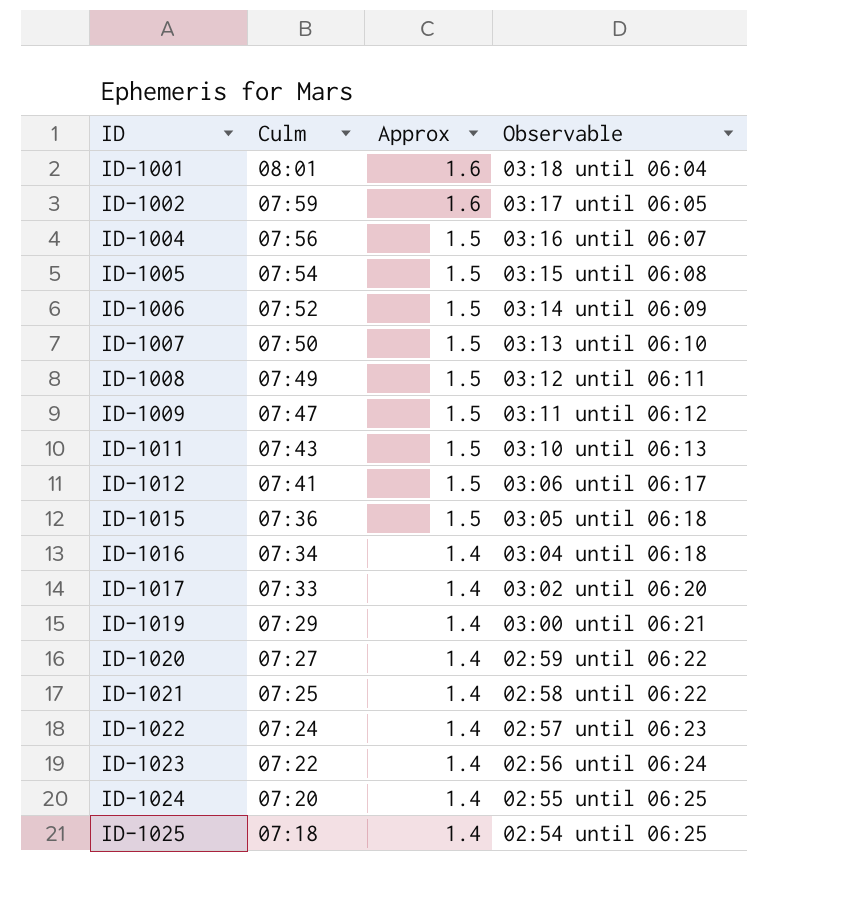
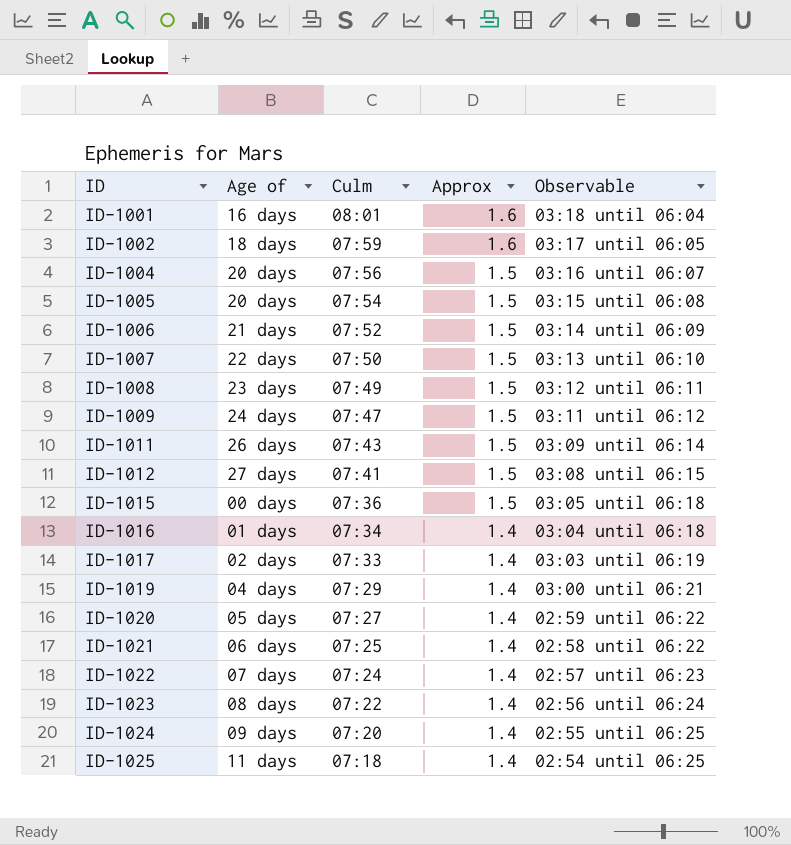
column Age of | position: none -> 2
ID-1011 | Observable: 03:10 until 06:13 -> 03:09 until 06:14
ID-1012 | Observable: 03:06 until 06:17 -> 03:08 until 06:15
ID-1017 | Observable: 03:02 until 06:20 -> 03:03 until 06:19

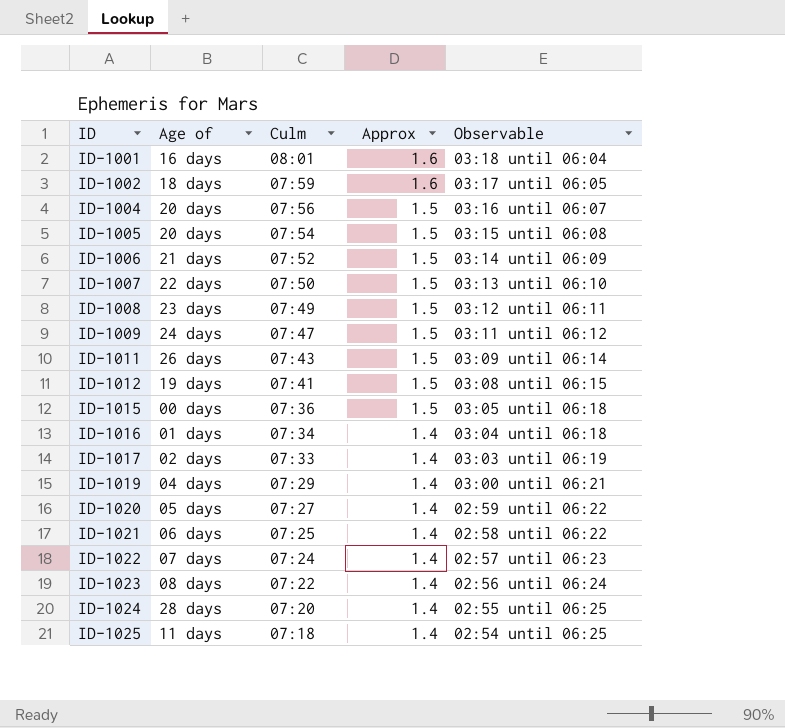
ID-1012 | Age of: 27 days -> 19 days
ID-1024 | Age of: 09 days -> 28 days

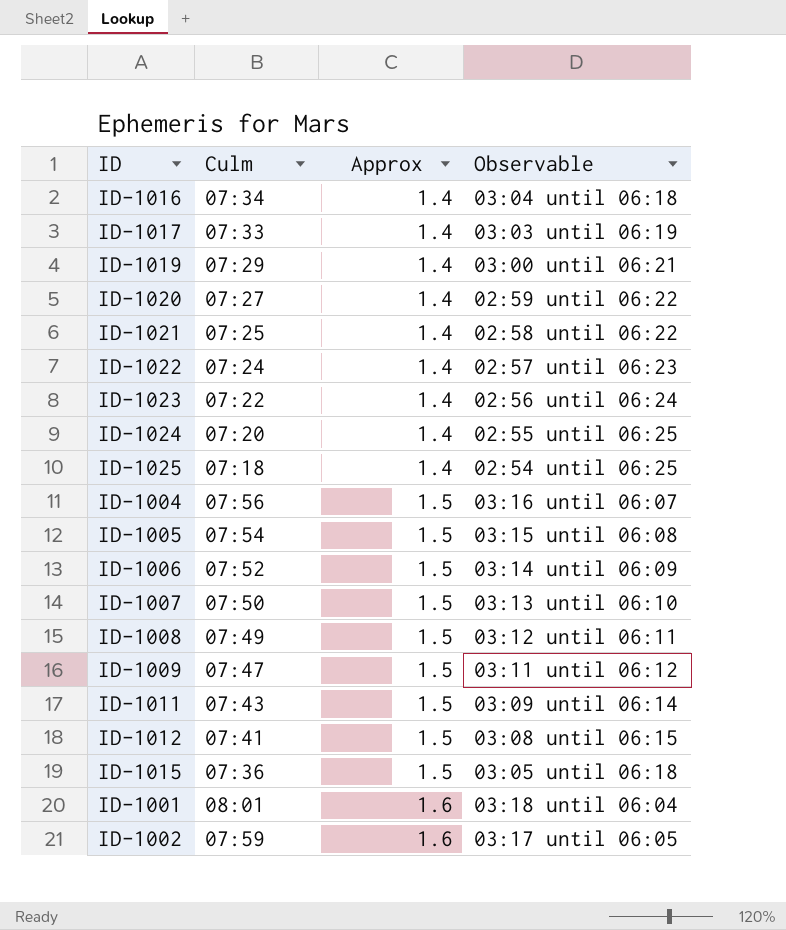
row order: ID ascending -> Approx ascending
column Age of | position: 2 -> none

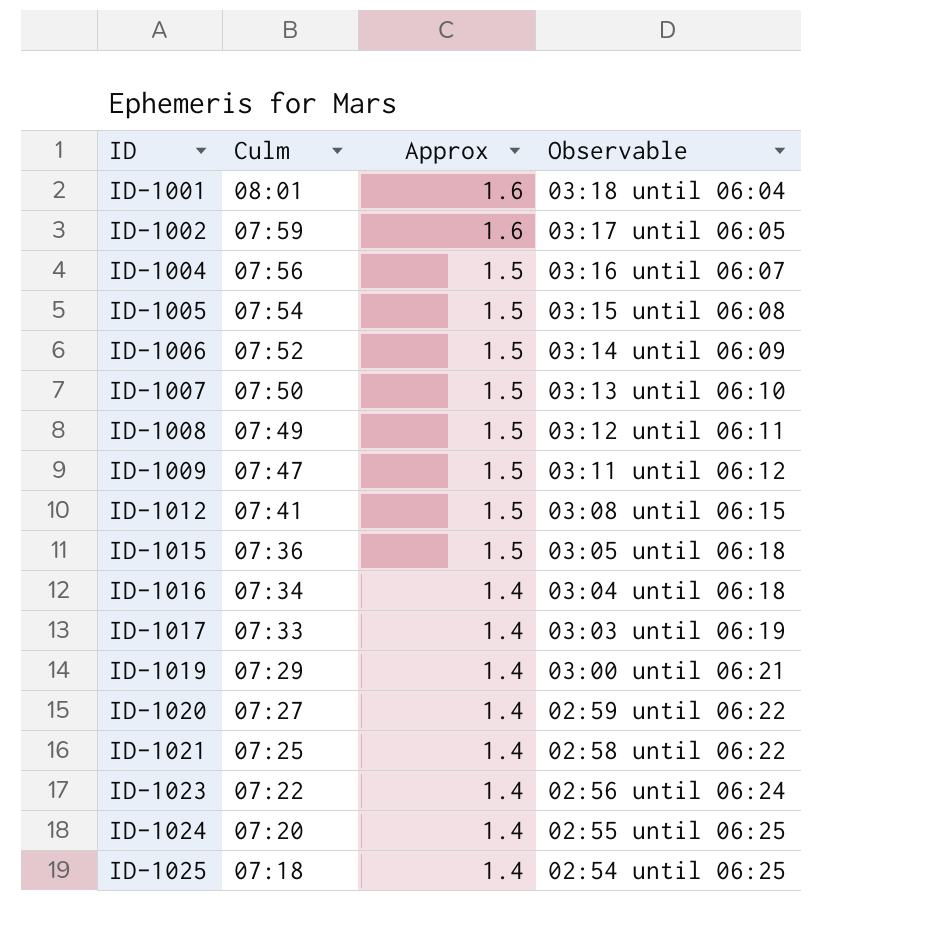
row order: Approx ascending -> ID ascending
row ID-1022: 07:24 | 1.4 | 02:57 until 06:23 -> none
row ID-1011: 07:43 | 1.5 | 03:09 until 06:14 -> none

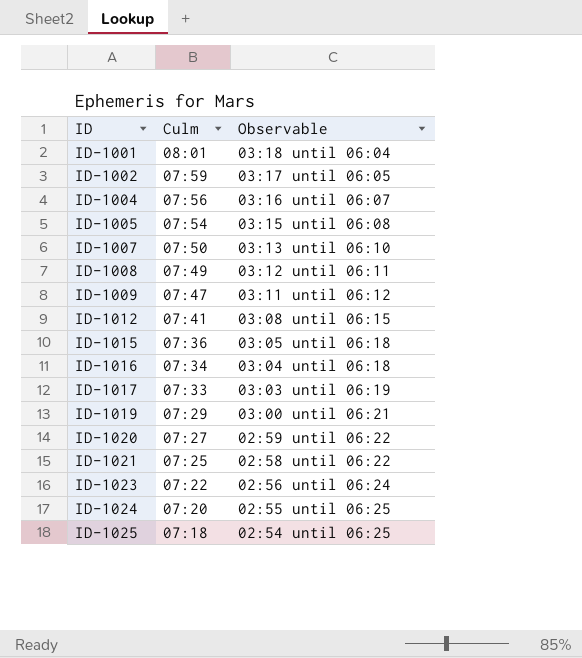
column Approx | position: 3 -> none
row ID-1006: 07:52 | 1.5 | 03:14 until 06:09 -> none

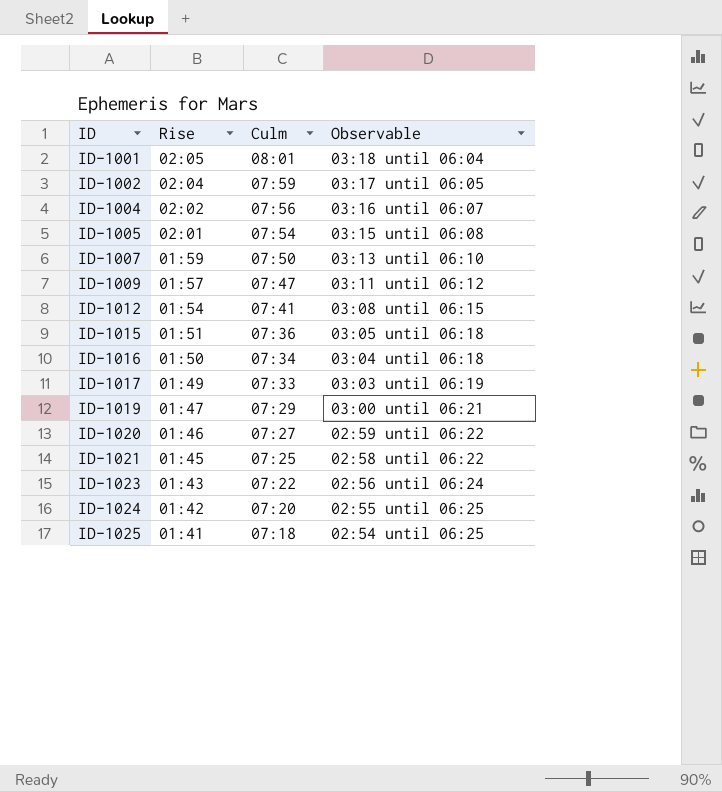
column Rise | position: none -> 2
row ID-1008: 07:49 | 03:12 until 06:11 -> none

